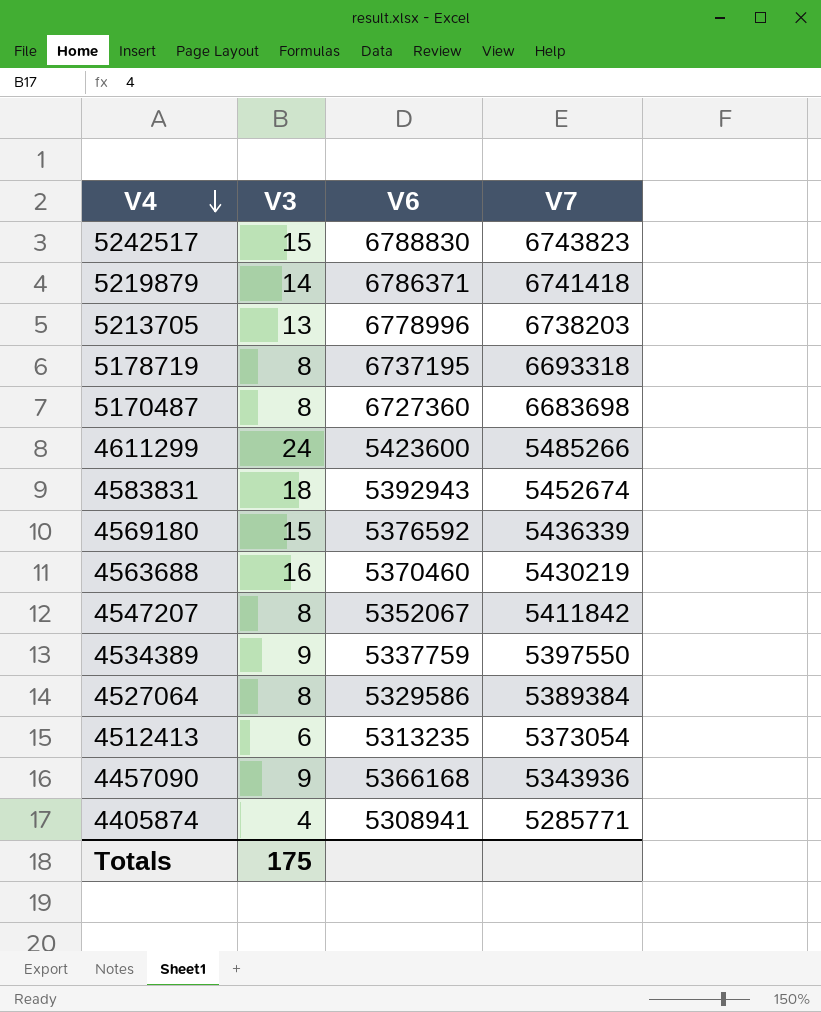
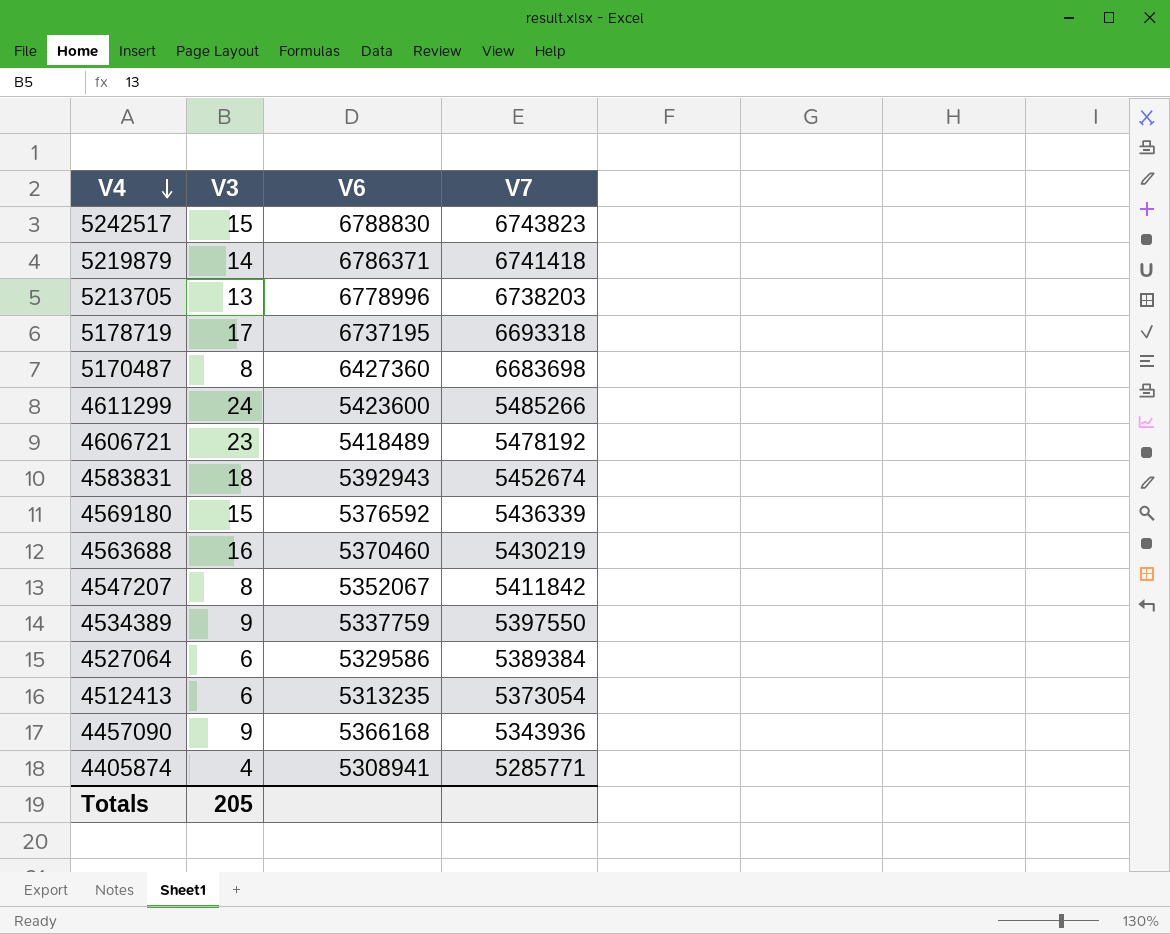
5178719 | V3: 8 -> 17
5170487 | V6: 6727360 -> 6427360
row 4606721: none -> 23 | 5418489 | 5478192
4527064 | V3: 8 -> 6
Totals | V3: 175 -> 205

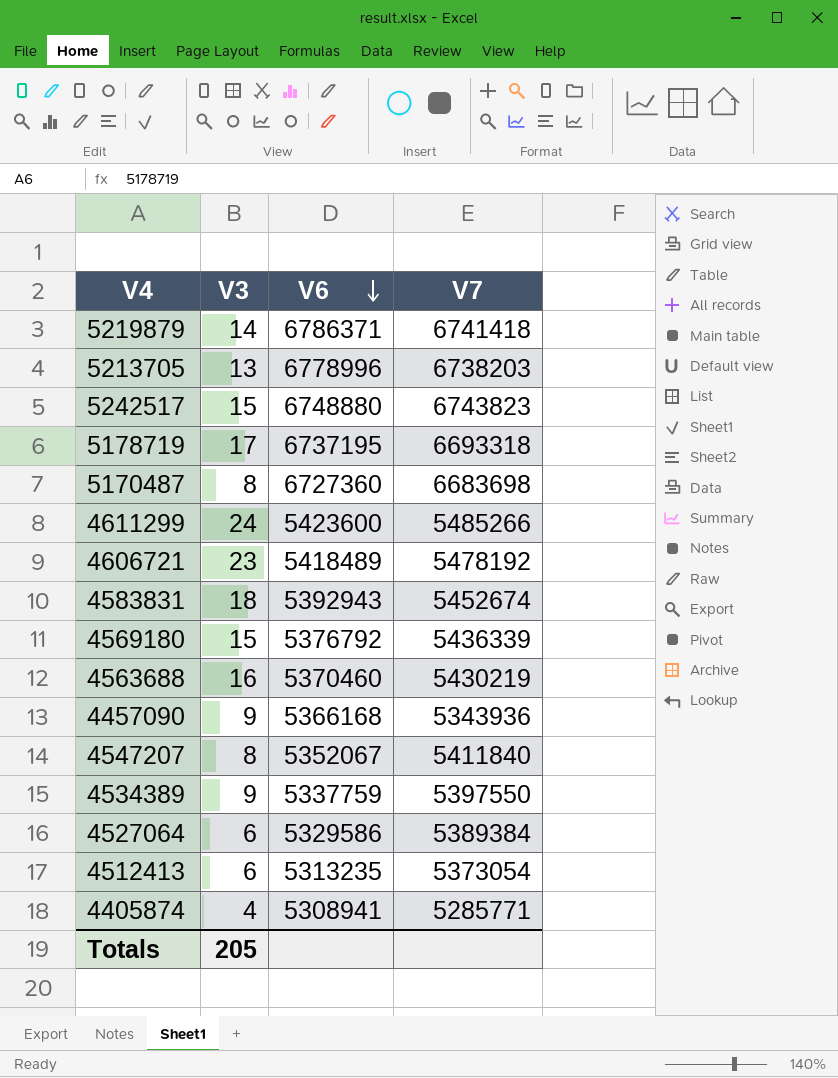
row order: V4 descending -> V6 descending
5242517 | V6: 6788830 -> 6748880
5170487 | V6: 6427360 -> 6727360
4569180 | V6: 5376592 -> 5376792
4547207 | V7: 5411842 -> 5411840

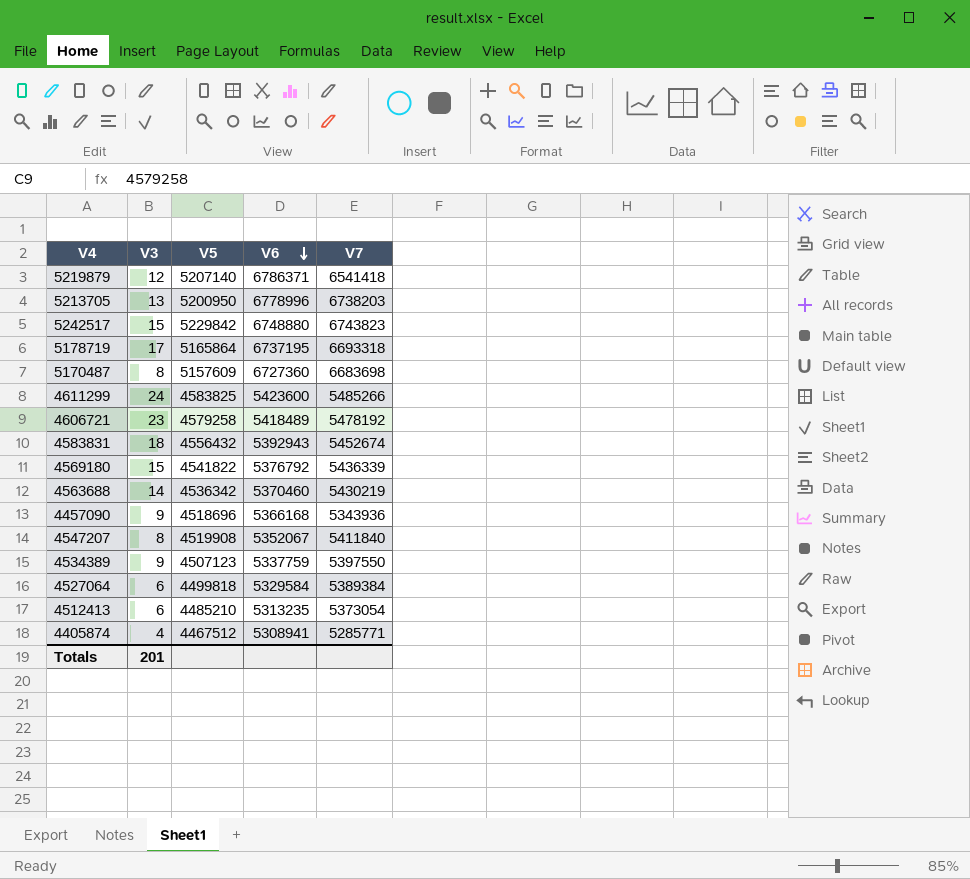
column V5 | position: none -> 3
5219879 | V3: 14 -> 12
5219879 | V7: 6741418 -> 6541418
4563688 | V3: 16 -> 14
4527064 | V6: 5329586 -> 5329584
Totals | V3: 205 -> 201

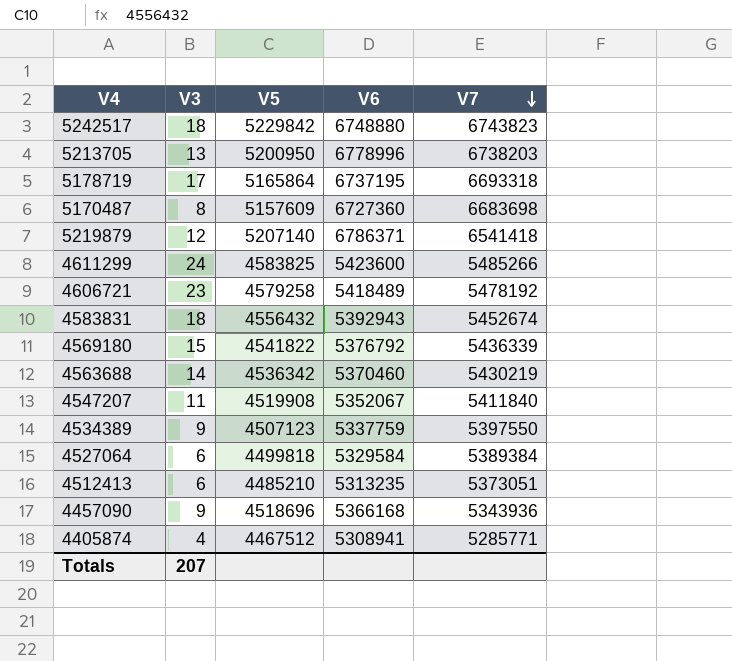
row order: V6 descending -> V7 descending
5242517 | V3: 15 -> 18
4547207 | V3: 8 -> 11
4512413 | V7: 5373054 -> 5373051
Totals | V3: 201 -> 207

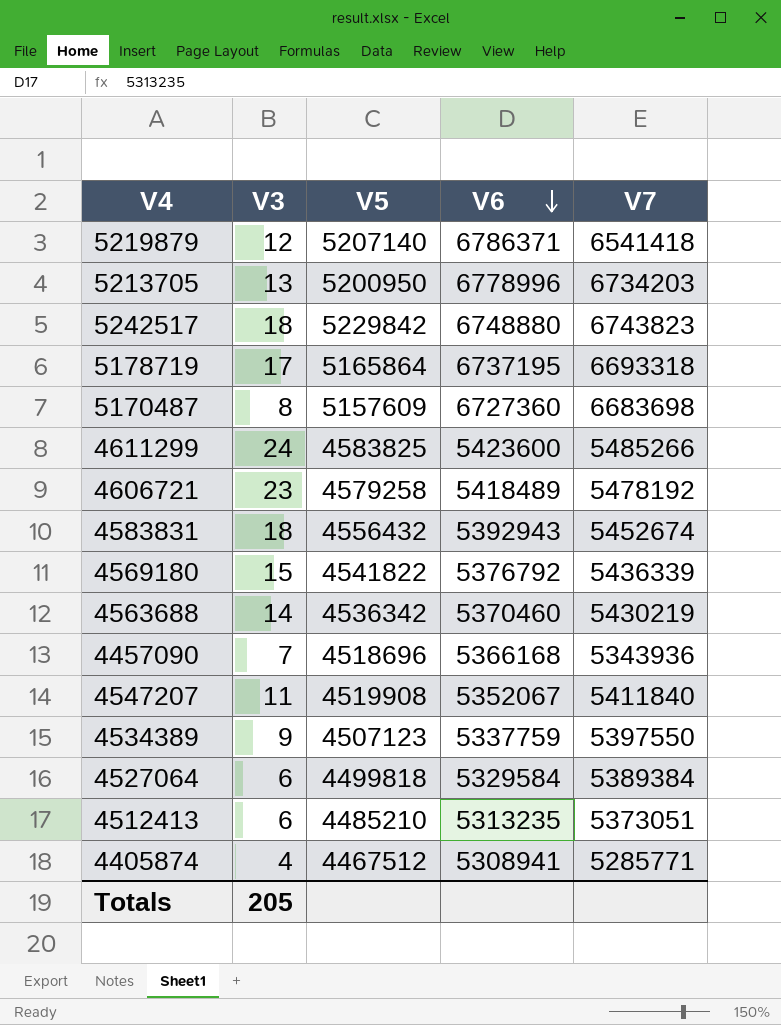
row order: V7 descending -> V6 descending
5213705 | V7: 6738203 -> 6734203
4457090 | V3: 9 -> 7
Totals | V3: 207 -> 205

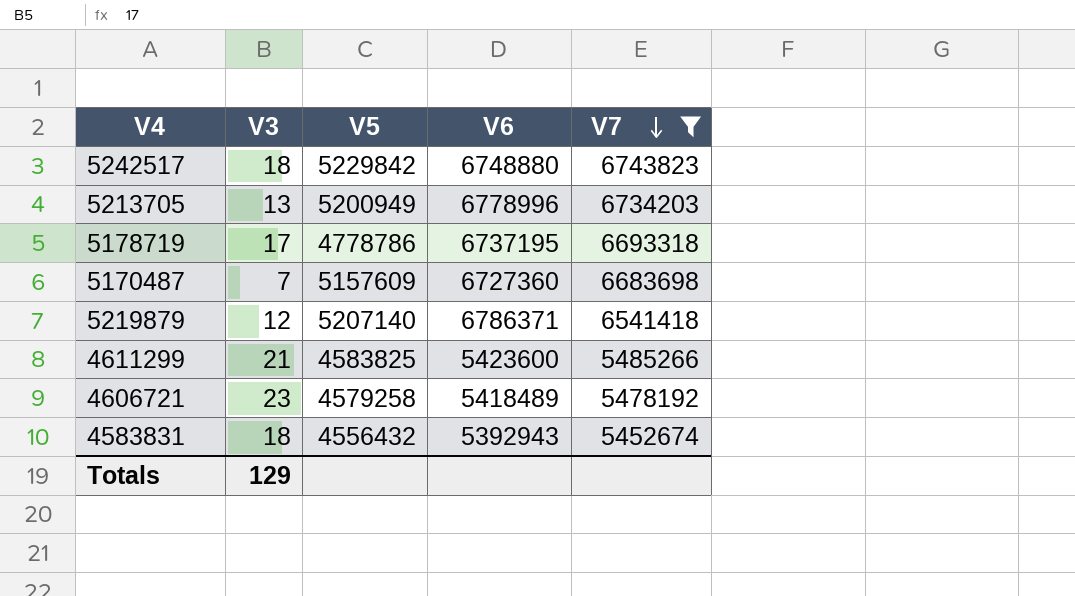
filter: none -> V7 >= 5452674
row order: V6 descending -> V7 descending
5213705 | V5: 5200950 -> 5200949
5178719 | V5: 5165864 -> 4778786
5170487 | V3: 8 -> 7
4611299 | V3: 24 -> 21
Totals | V3: 205 -> 129

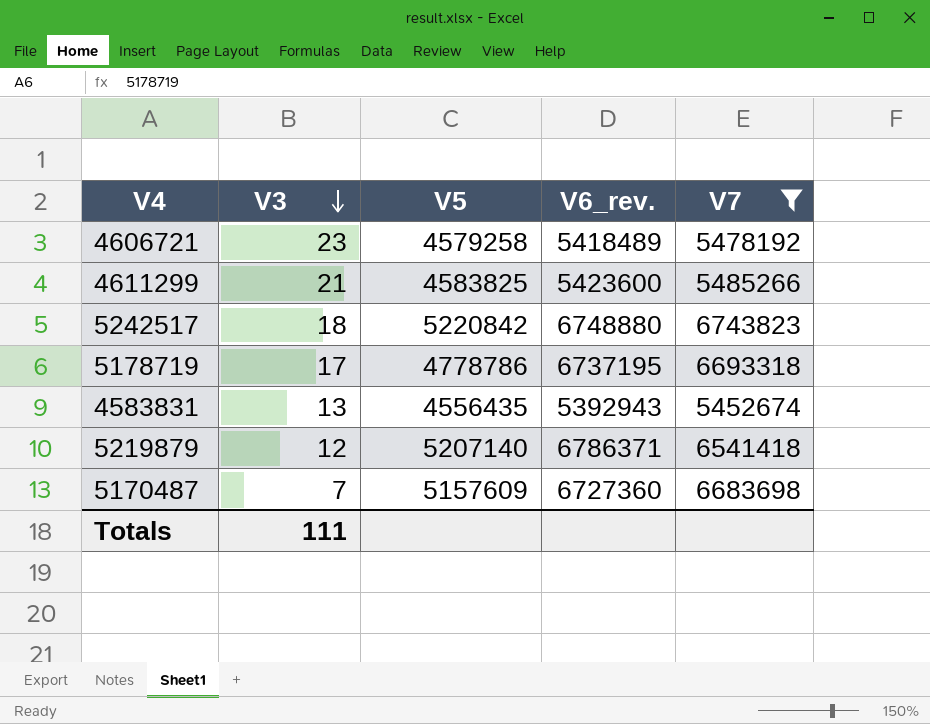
row order: V7 descending -> V3 descending
column name: V6 -> V6_rev.
row 5213705: 13 | 5200949 | 6778996 | 6734203 -> none
5242517 | V5: 5229842 -> 5220842
4583831 | V3: 18 -> 13
4583831 | V5: 4556432 -> 4556435
Totals | V3: 129 -> 111

